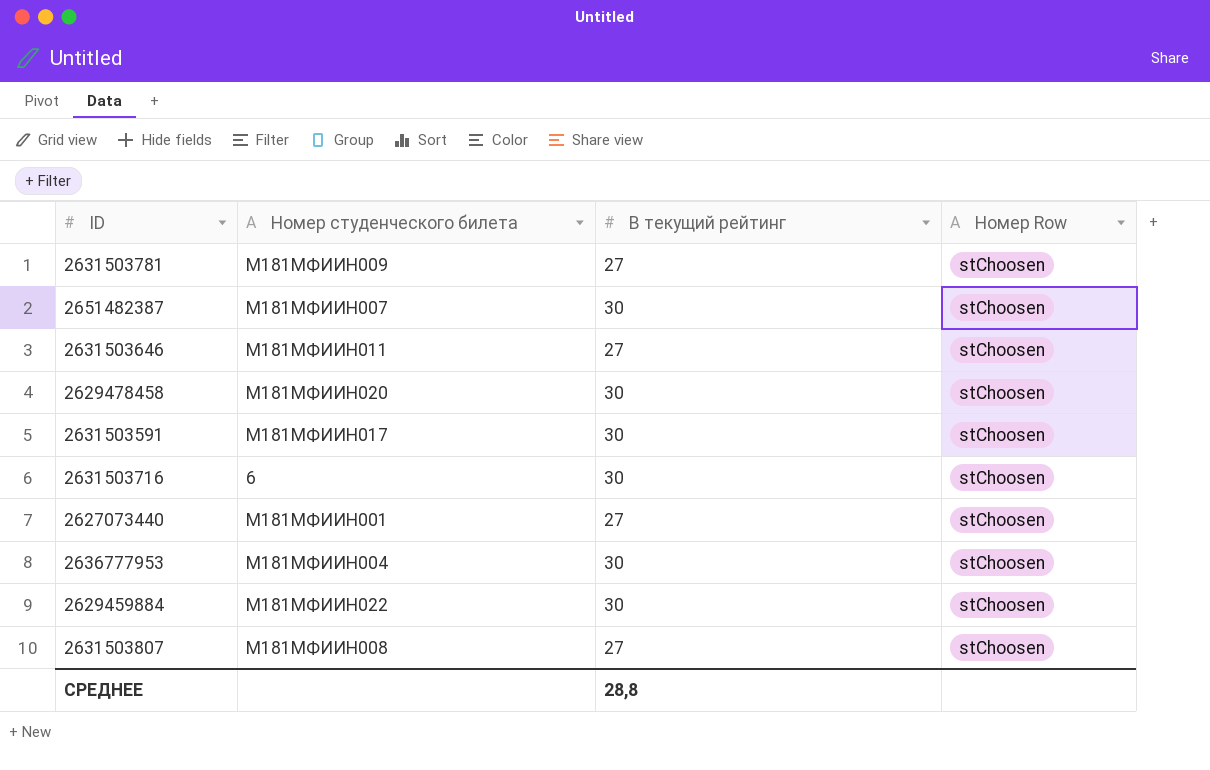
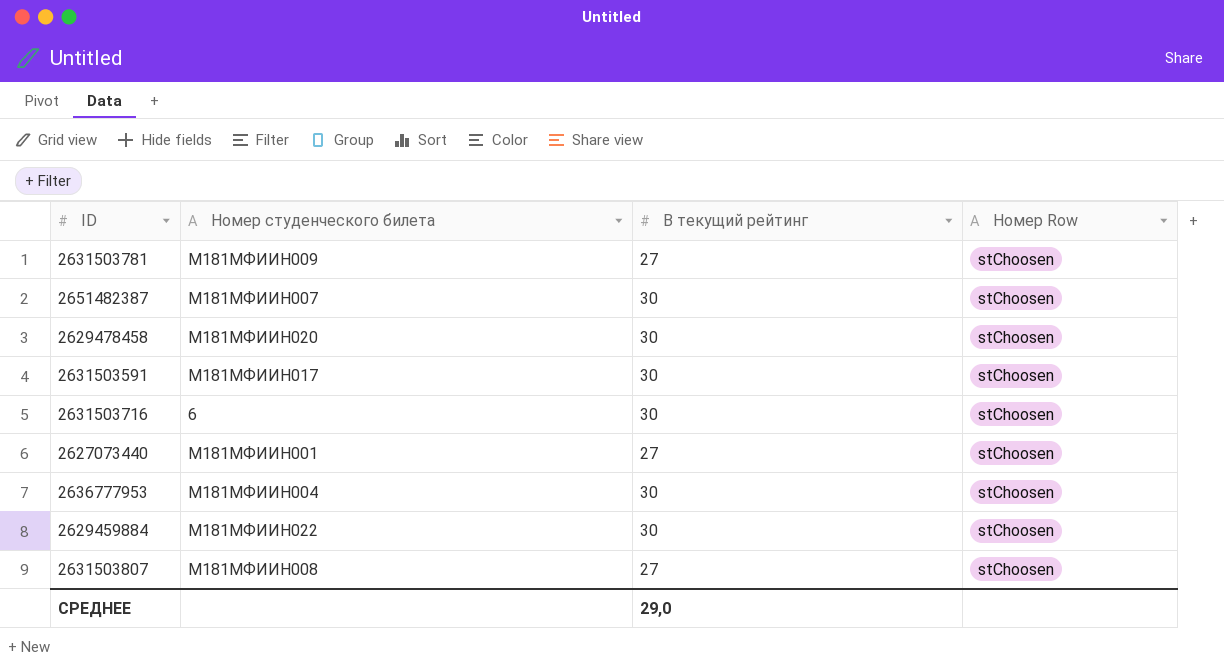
row 2631503646: М181МФИИН011 | 27 | stChoosen -> none
СРЕДНЕЕ | В текущий рейтинг: 28,8 -> 29,0

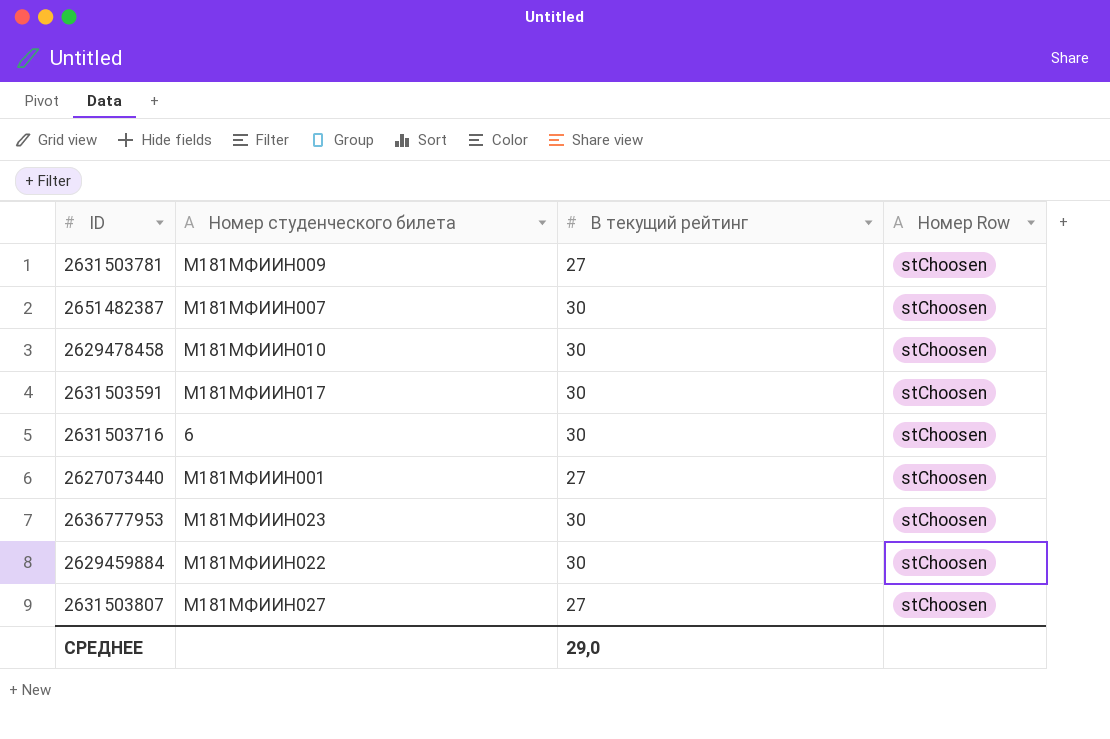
2629478458 | Номер студенческого билета: М181МФИИН020 -> М181МФИИН010
2636777953 | Номер студенческого билета: М181МФИИН004 -> М181МФИИН023
2631503807 | Номер студенческого билета: М181МФИИН008 -> М181МФИИН027

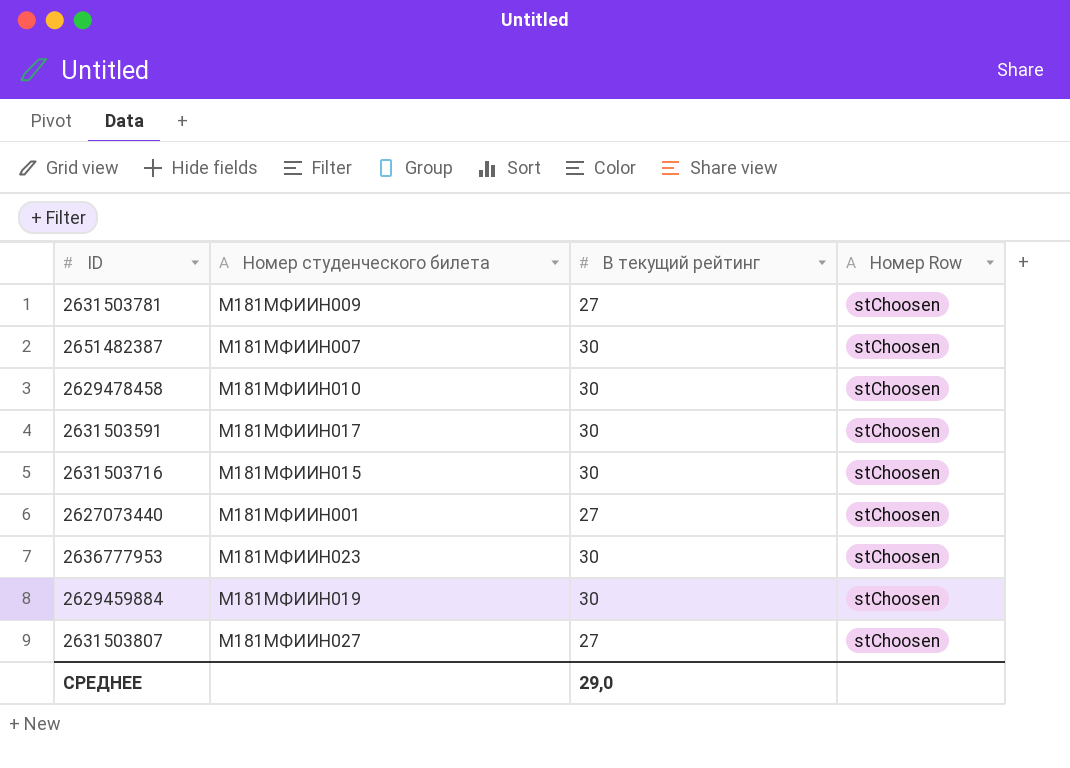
2631503716 | Номер студенческого билета: 6 -> М181МФИИН015
2629459884 | Номер студенческого билета: М181МФИИН022 -> М181МФИИН019

